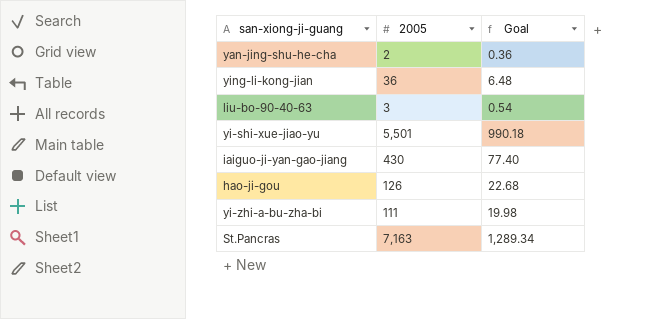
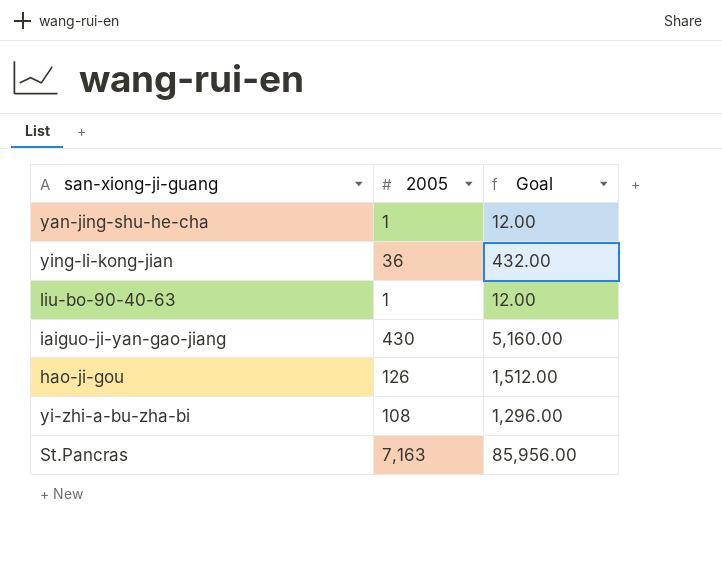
column Goal | formula: [2005] * 0.18 -> [2005] * 12
row yi-shi-xue-jiao-yu: 5,501 | 990.18 -> none
yan-jing-shu-he-cha | 2005: 2 -> 1
liu-bo-90-40-63 | 2005: 3 -> 1
yi-zhi-a-bu-zha-bi | 2005: 111 -> 108

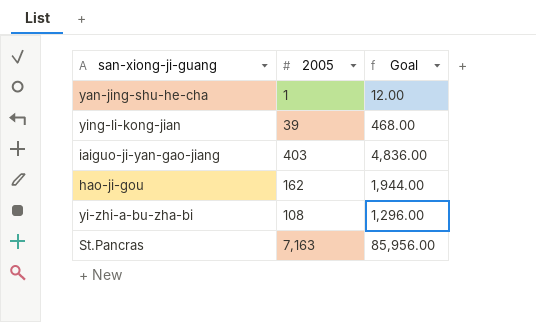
row liu-bo-90-40-63: 1 | 12.00 -> none
ying-li-kong-jian | 2005: 36 -> 39
ying-li-kong-jian | Goal: 432.00 -> 468.00
iaiguo-ji-yan-gao-jiang | 2005: 430 -> 403
iaiguo-ji-yan-gao-jiang | Goal: 5,160.00 -> 4,836.00
hao-ji-gou | 2005: 126 -> 162
hao-ji-gou | Goal: 1,512.00 -> 1,944.00

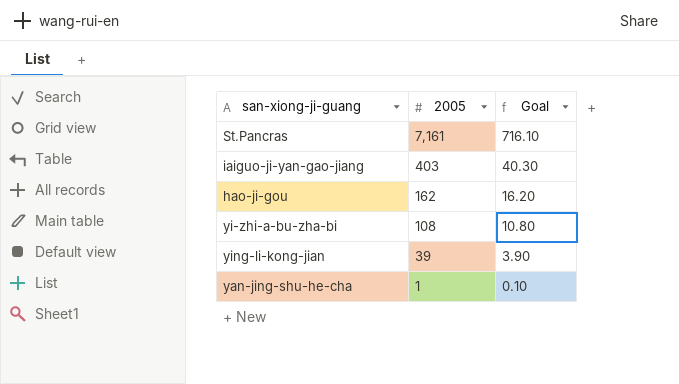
row order: none -> 2005 descending
column Goal | formula: [2005] * 12 -> [2005] * 0.1
St.Pancras | 2005: 7,163 -> 7,161

